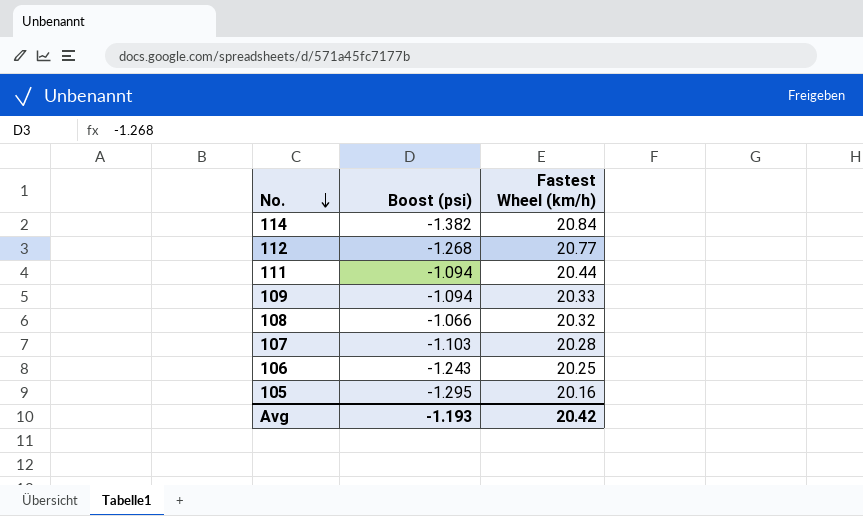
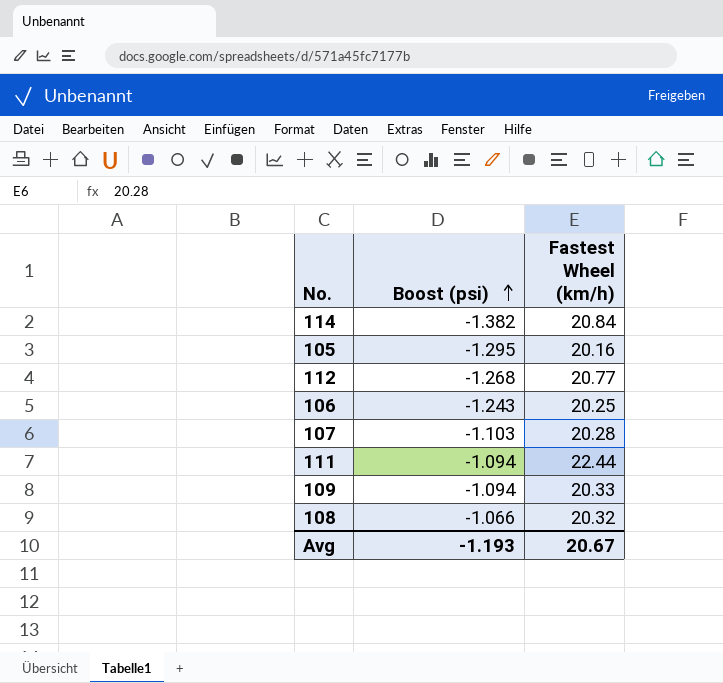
row order: No. descending -> Boost (psi) ascending
111 | Fastest Wheel (km/h): 20.44 -> 22.44
Avg | Fastest Wheel (km/h): 20.42 -> 20.67

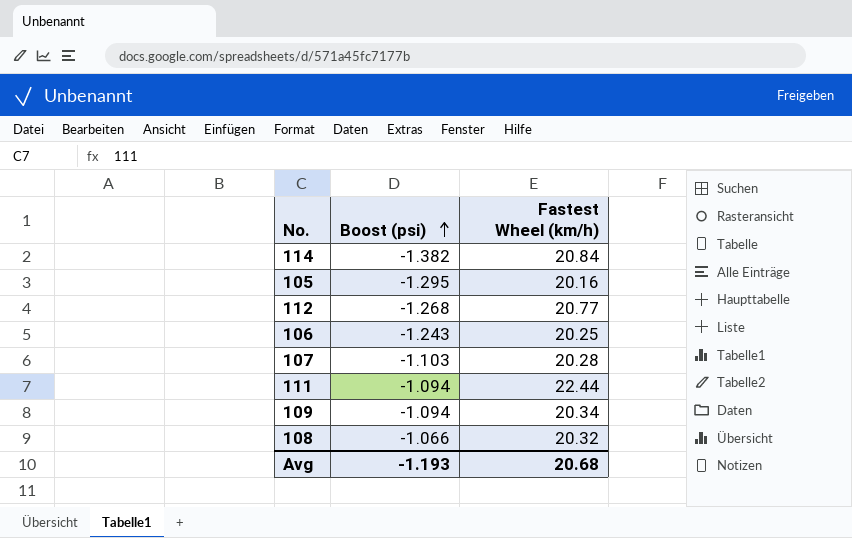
109 | Fastest Wheel (km/h): 20.33 -> 20.34
Avg | Fastest Wheel (km/h): 20.67 -> 20.68

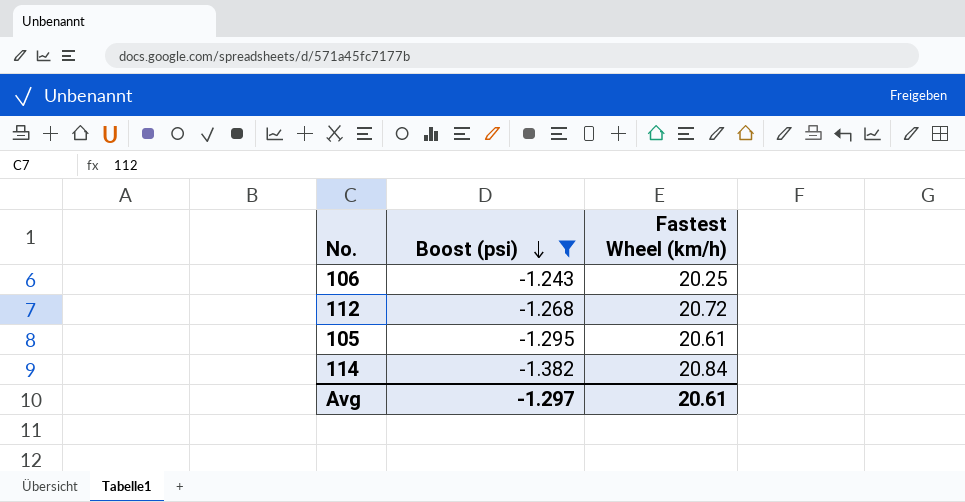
filter: none -> Boost (psi) <= -1.243
row order: Boost (psi) ascending -> Boost (psi) descending
112 | Fastest Wheel (km/h): 20.77 -> 20.72
105 | Fastest Wheel (km/h): 20.16 -> 20.61
Avg | Boost (psi): -1.193 -> -1.297
Avg | Fastest Wheel (km/h): 20.68 -> 20.61

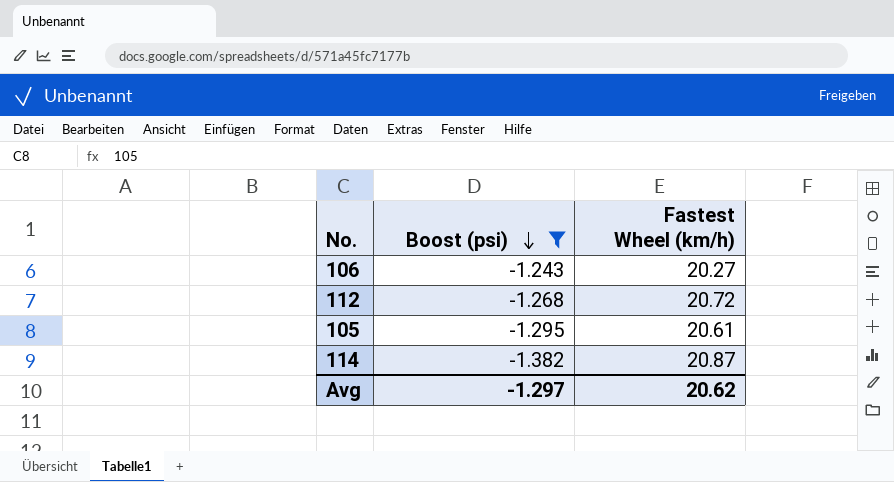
106 | Fastest Wheel (km/h): 20.25 -> 20.27
114 | Fastest Wheel (km/h): 20.84 -> 20.87
Avg | Fastest Wheel (km/h): 20.61 -> 20.62

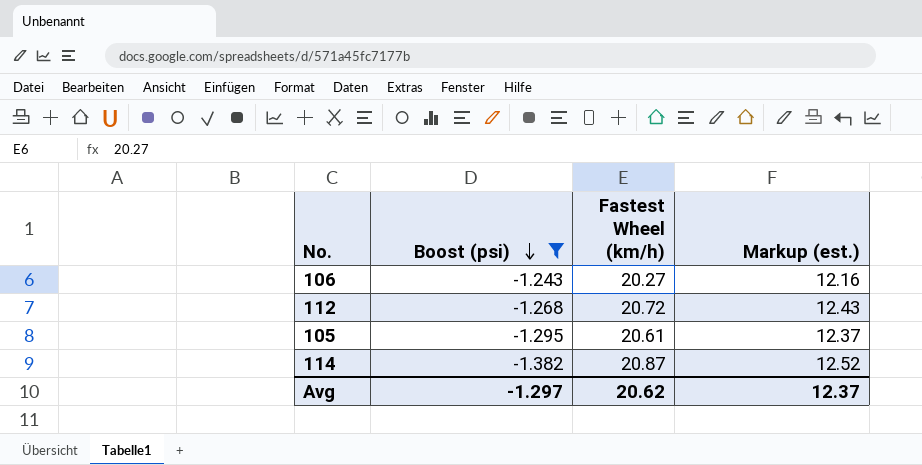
column Markup (est.) | formula: none -> [Fastest Wheel (km/h)] * 0.6

